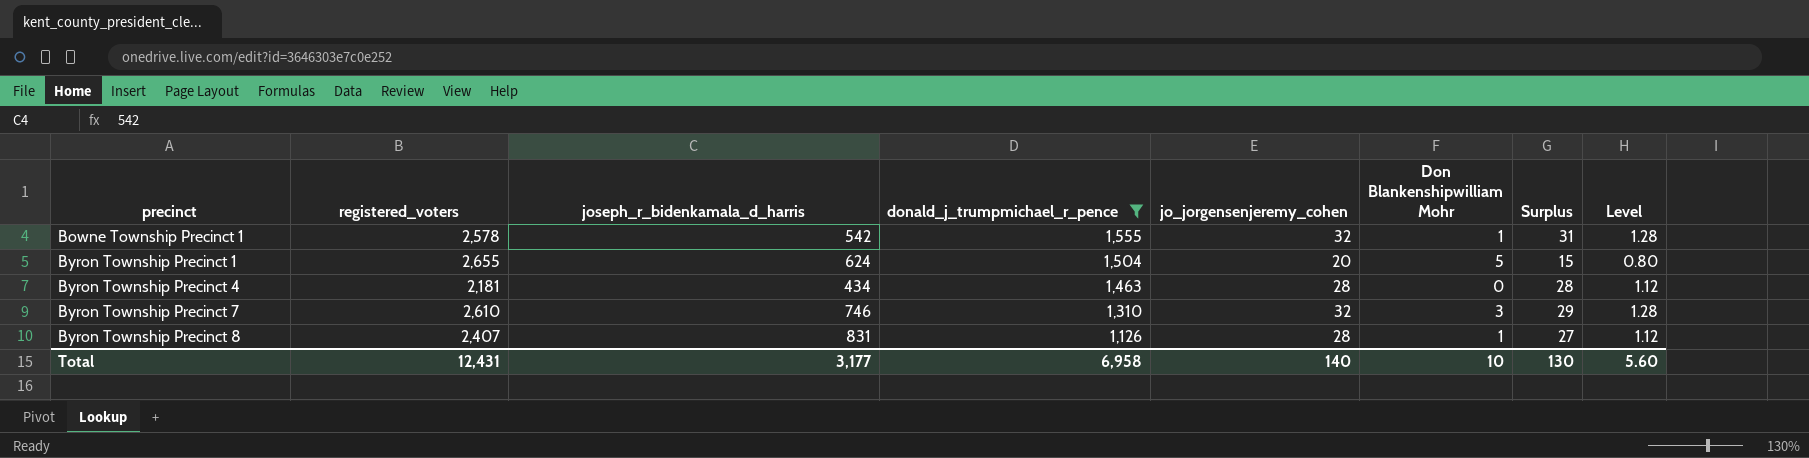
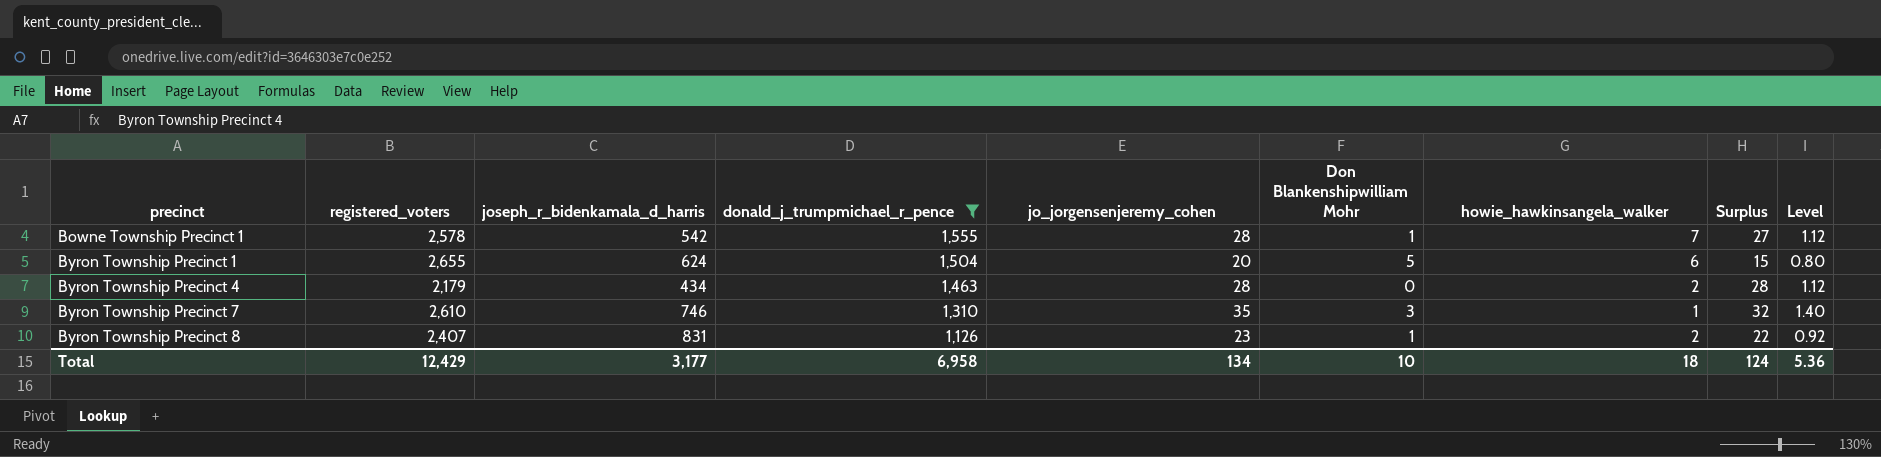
column howie_hawkinsangela_walker | position: none -> 7
Bowne Township Precinct 1 | jo_jorgensenjeremy_cohen: 32 -> 28
Bowne Township Precinct 1 | Surplus: 31 -> 27
Bowne Township Precinct 1 | Level: 1.28 -> 1.12
Byron Township Precinct 4 | registered_voters: 2,181 -> 2,179
Byron Township Precinct 7 | jo_jorgensenjeremy_cohen: 32 -> 35
Byron Township Precinct 7 | Surplus: 29 -> 32
Byron Township Precinct 7 | Level: 1.28 -> 1.40
Byron Township Precinct 8 | jo_jorgensenjeremy_cohen: 28 -> 23
Byron Township Precinct 8 | Surplus: 27 -> 22
Byron Township Precinct 8 | Level: 1.12 -> 0.92
Total | registered_voters: 12,431 -> 12,429
Total | jo_jorgensenjeremy_cohen: 140 -> 134
Total | Surplus: 130 -> 124
Total | Level: 5.60 -> 5.36

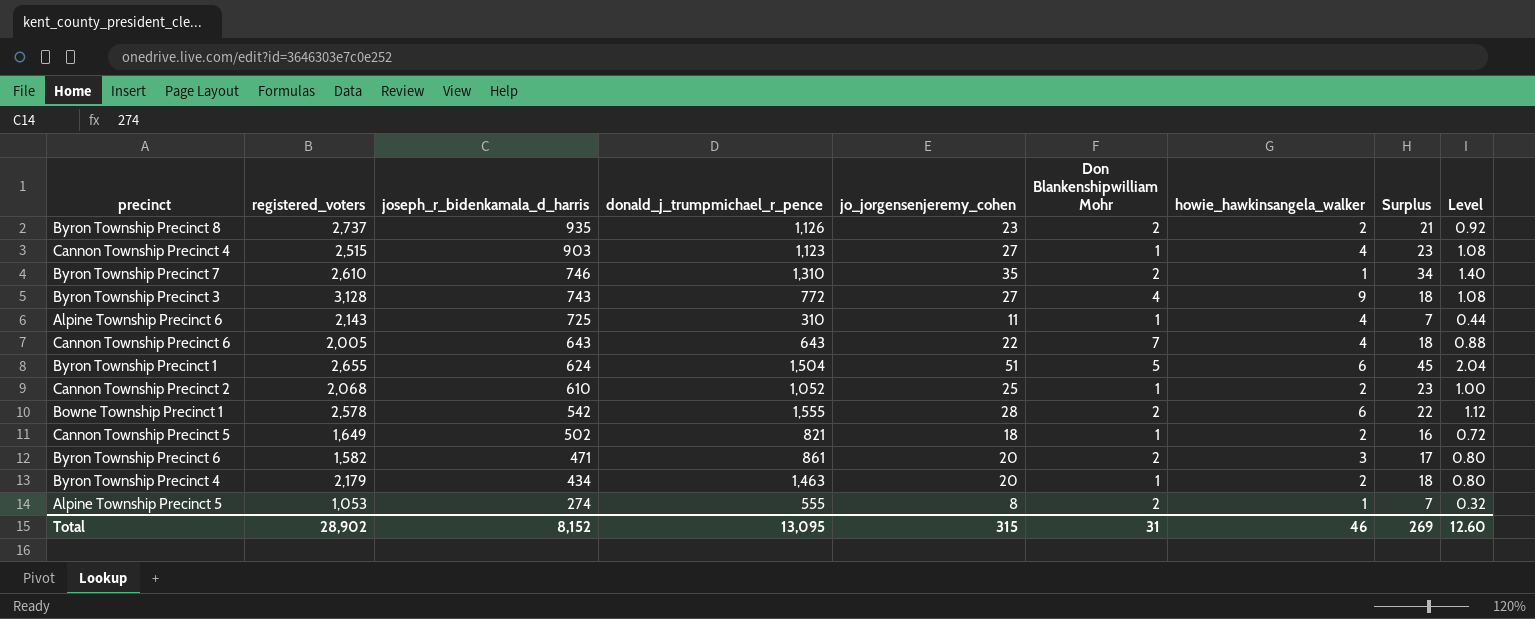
filter: donald_j_trumpmichael_r_pence >= 1,126 -> none
row order: precinct ascending -> joseph_r_bidenkamala_d_harris descending
column Surplus | formula: [jo_jorgensenjeremy_cohen] - [Don Blankenshipwilliam Mohr] -> [jo_jorgensenjeremy_cohen] - [howie_hawkinsangela_walker]
Byron Township Precinct 8 | registered_voters: 2,407 -> 2,737
Byron Township Precinct 8 | joseph_r_bidenkamala_d_harris: 831 -> 935
Byron Township Precinct 8 | Don Blankenshipwilliam Mohr: 1 -> 2
Byron Township Precinct 7 | Don Blankenshipwilliam Mohr: 3 -> 2
Byron Township Precinct 1 | jo_jorgensenjeremy_cohen: 20 -> 51
Byron Township Precinct 1 | Level: 0.80 -> 2.04
Bowne Township Precinct 1 | Don Blankenshipwilliam Mohr: 1 -> 2
Bowne Township Precinct 1 | howie_hawkinsangela_walker: 7 -> 6
Byron Township Precinct 4 | jo_jorgensenjeremy_cohen: 28 -> 20
Byron Township Precinct 4 | Don Blankenshipwilliam Mohr: 0 -> 1
Byron Township Precinct 4 | Level: 1.12 -> 0.80
Total | registered_voters: 12,429 -> 28,902
Total | joseph_r_bidenkamala_d_harris: 3,177 -> 8,152
Total | donald_j_trumpmichael_r_pence: 6,958 -> 13,095
Total | jo_jorgensenjeremy_cohen: 134 -> 315
Total | Don Blankenshipwilliam Mohr: 10 -> 31
Total | howie_hawkinsangela_walker: 18 -> 46
Total | Surplus: 124 -> 269
Total | Level: 5.36 -> 12.60

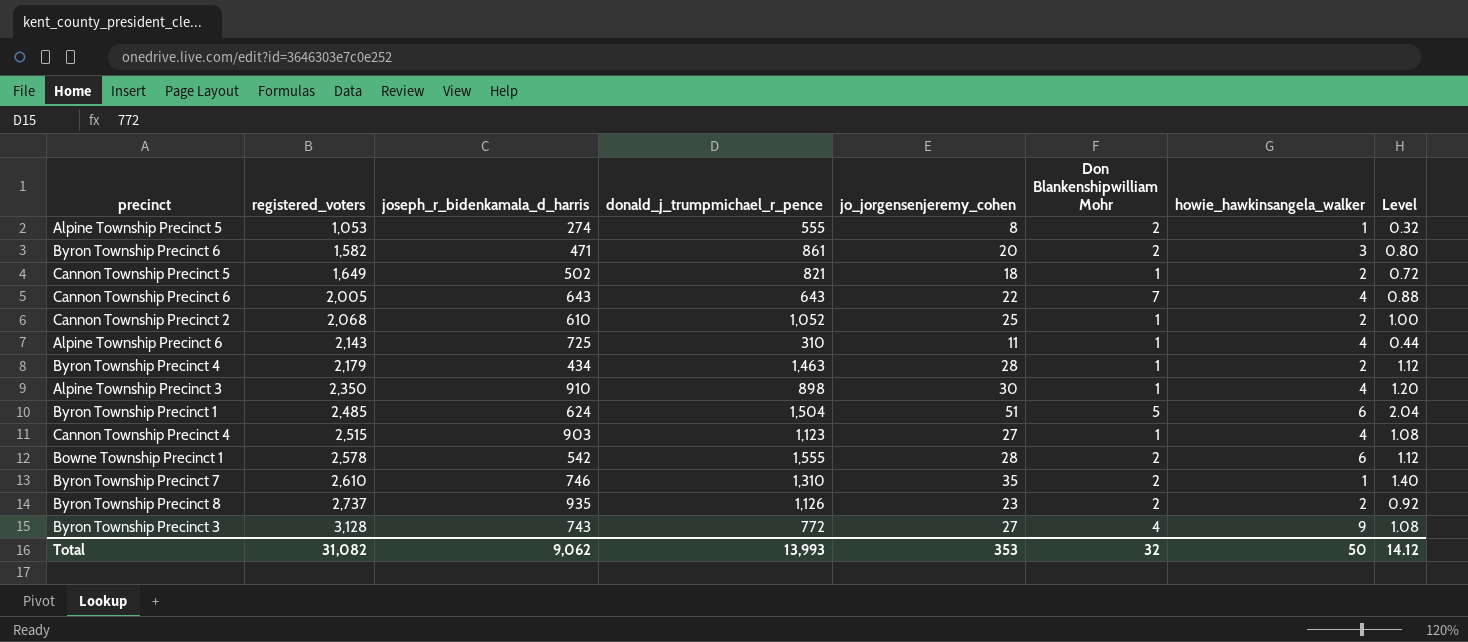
row order: joseph_r_bidenkamala_d_harris descending -> registered_voters ascending
column Surplus | formula: [jo_jorgensenjeremy_cohen] - [howie_hawkinsangela_walker] -> none
Byron Township Precinct 4 | jo_jorgensenjeremy_cohen: 20 -> 28
Byron Township Precinct 4 | Level: 0.80 -> 1.12
row Alpine Township Precinct 3: none -> 2,350 | 910 | 898 | 30 | 1 | 4 | 1.20
Byron Township Precinct 1 | registered_voters: 2,655 -> 2,485
Total | registered_voters: 28,902 -> 31,082
Total | joseph_r_bidenkamala_d_harris: 8,152 -> 9,062
Total | donald_j_trumpmichael_r_pence: 13,095 -> 13,993
Total | jo_jorgensenjeremy_cohen: 315 -> 353
Total | Don Blankenshipwilliam Mohr: 31 -> 32
Total | howie_hawkinsangela_walker: 46 -> 50
Total | Level: 12.60 -> 14.12

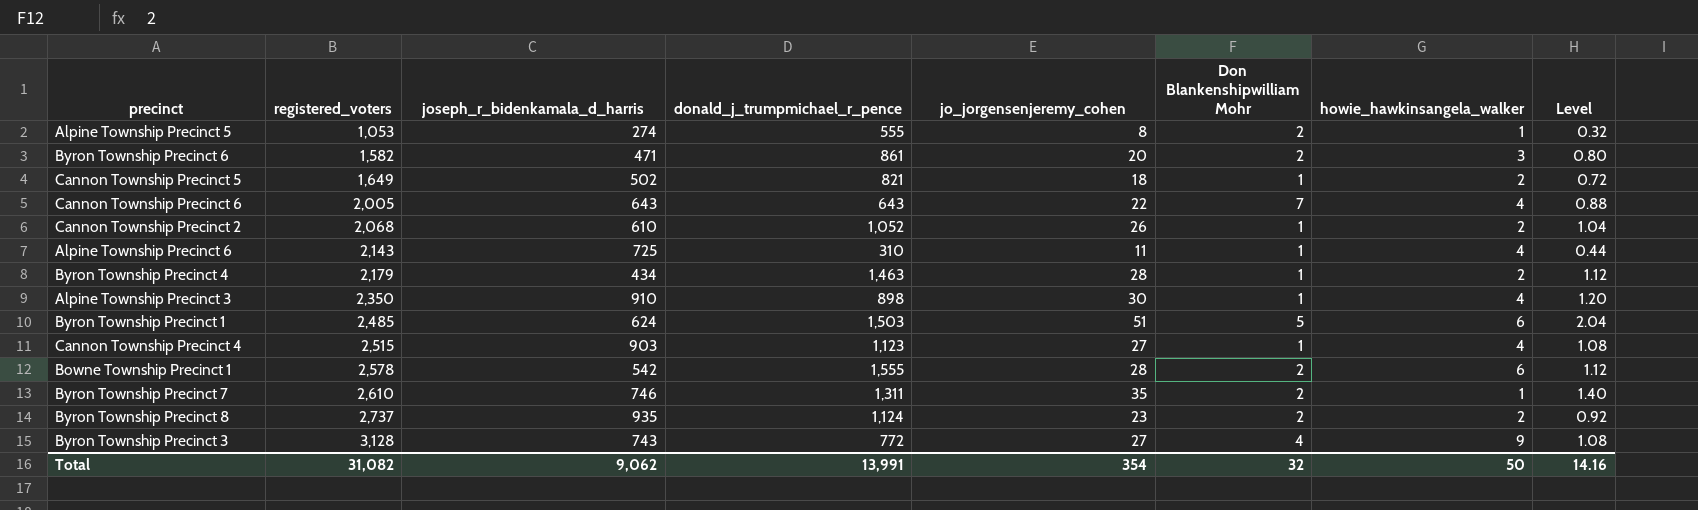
Cannon Township Precinct 2 | jo_jorgensenjeremy_cohen: 25 -> 26
Cannon Township Precinct 2 | Level: 1.00 -> 1.04
Byron Township Precinct 1 | donald_j_trumpmichael_r_pence: 1,504 -> 1,503
Byron Township Precinct 7 | donald_j_trumpmichael_r_pence: 1,310 -> 1,311
Byron Township Precinct 8 | donald_j_trumpmichael_r_pence: 1,126 -> 1,124
Total | donald_j_trumpmichael_r_pence: 13,993 -> 13,991
Total | jo_jorgensenjeremy_cohen: 353 -> 354
Total | Level: 14.12 -> 14.16

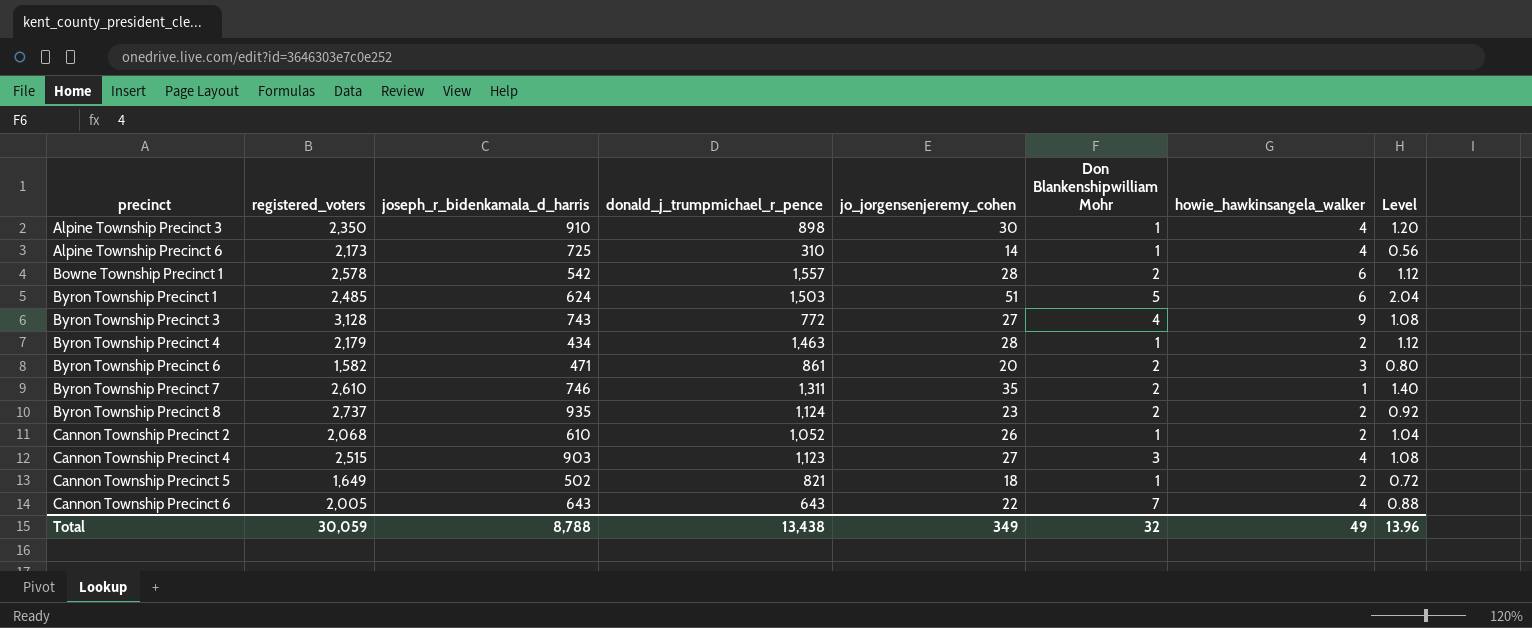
row order: registered_voters ascending -> precinct ascending
row Alpine Township Precinct 5: 1,053 | 274 | 555 | 8 | 2 | 1 | 0.32 -> none
Alpine Township Precinct 6 | registered_voters: 2,143 -> 2,173
Alpine Township Precinct 6 | jo_jorgensenjeremy_cohen: 11 -> 14
Alpine Township Precinct 6 | Level: 0.44 -> 0.56
Bowne Township Precinct 1 | donald_j_trumpmichael_r_pence: 1,555 -> 1,557
Cannon Township Precinct 4 | Don Blankenshipwilliam Mohr: 1 -> 3
Total | registered_voters: 31,082 -> 30,059
Total | joseph_r_bidenkamala_d_harris: 9,062 -> 8,788
Total | donald_j_trumpmichael_r_pence: 13,991 -> 13,438
Total | jo_jorgensenjeremy_cohen: 354 -> 349
Total | howie_hawkinsangela_walker: 50 -> 49
Total | Level: 14.16 -> 13.96

